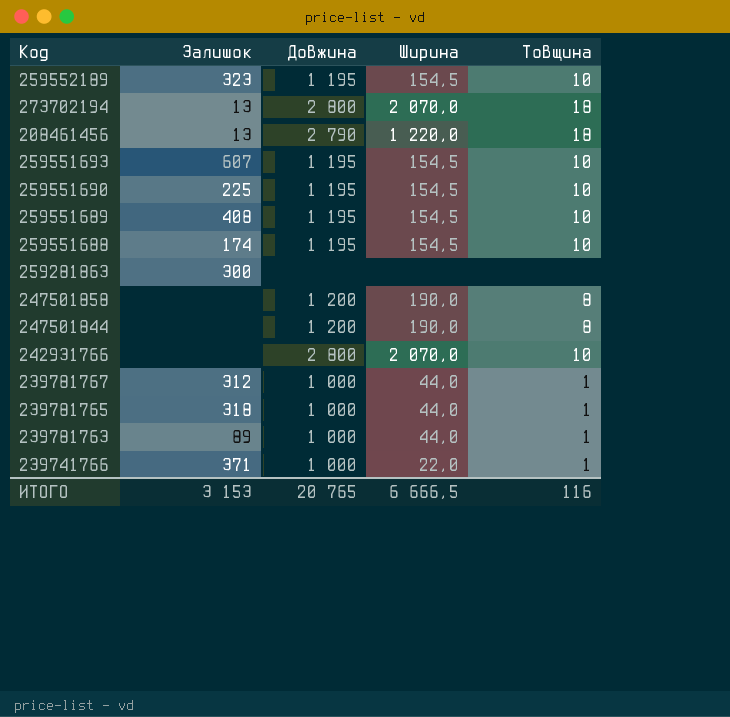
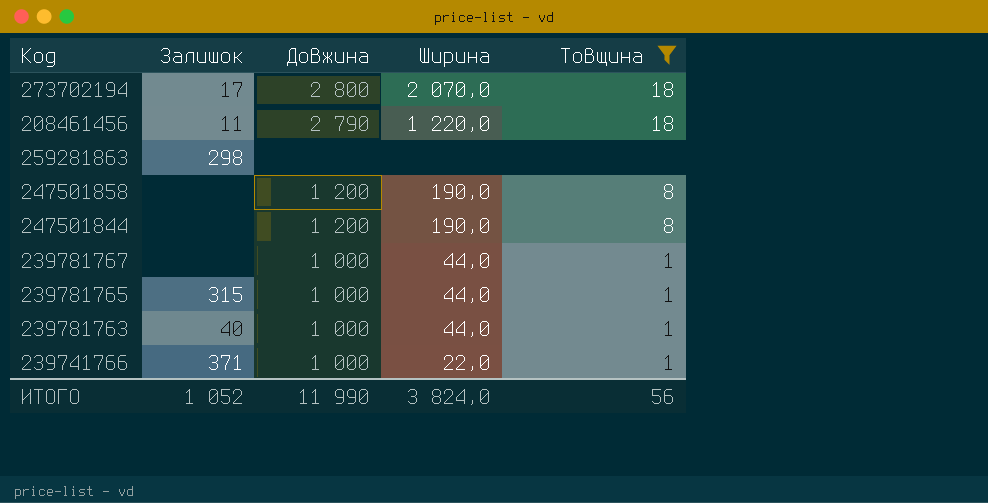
filter: none -> Товщина != 10
273702194 | Залишок: 13 -> 17
208461456 | Залишок: 13 -> 11
259281863 | Залишок: 300 -> 298
239781767 | Залишок: 312 -> none
239781765 | Залишок: 318 -> 315
239781763 | Залишок: 89 -> 40
ИТОГО | Залишок: 3 153 -> 1 052
ИТОГО | Довжина: 20 765 -> 11 990
ИТОГО | Ширина: 6 666,5 -> 3 824,0
ИТОГО | Товщина: 116 -> 56

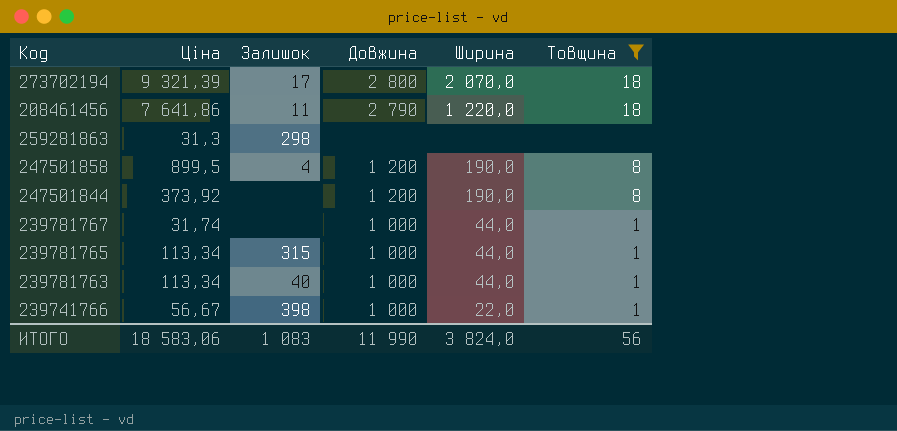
column Ціна | position: none -> 2
247501858 | Залишок: none -> 4
239741766 | Залишок: 371 -> 398
ИТОГО | Залишок: 1 052 -> 1 083

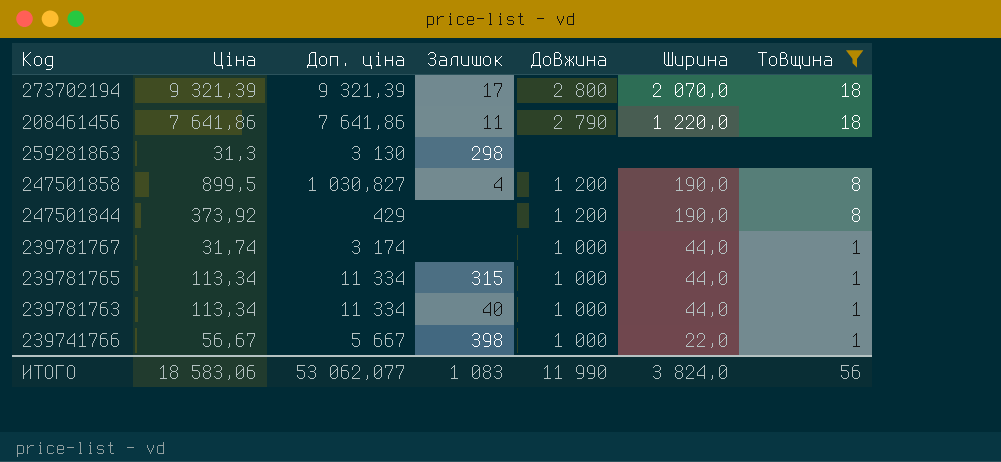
column Доп. ціна | position: none -> 3

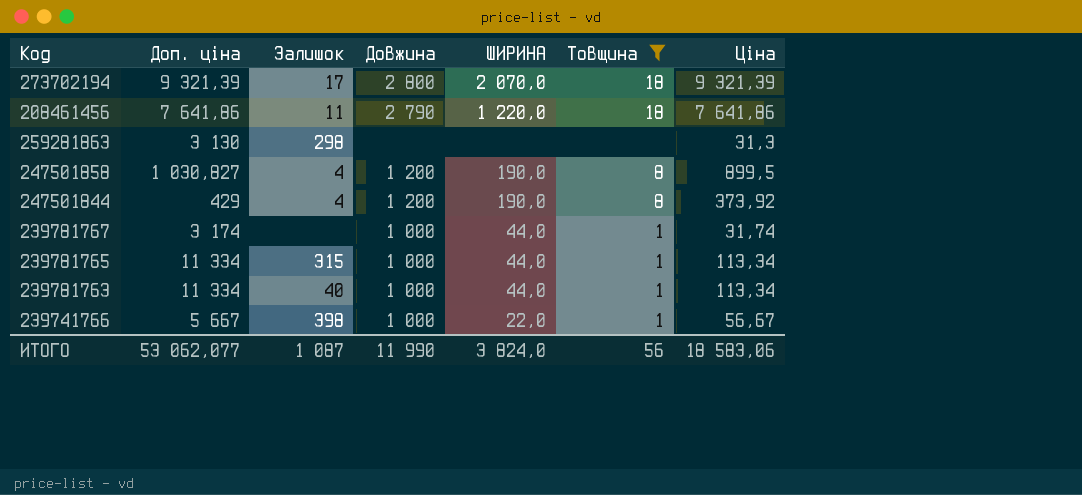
column name: Ширина -> ШИРИНА
column Ціна | position: 2 -> 7
247501844 | Залишок: none -> 4
ИТОГО | Залишок: 1 083 -> 1 087

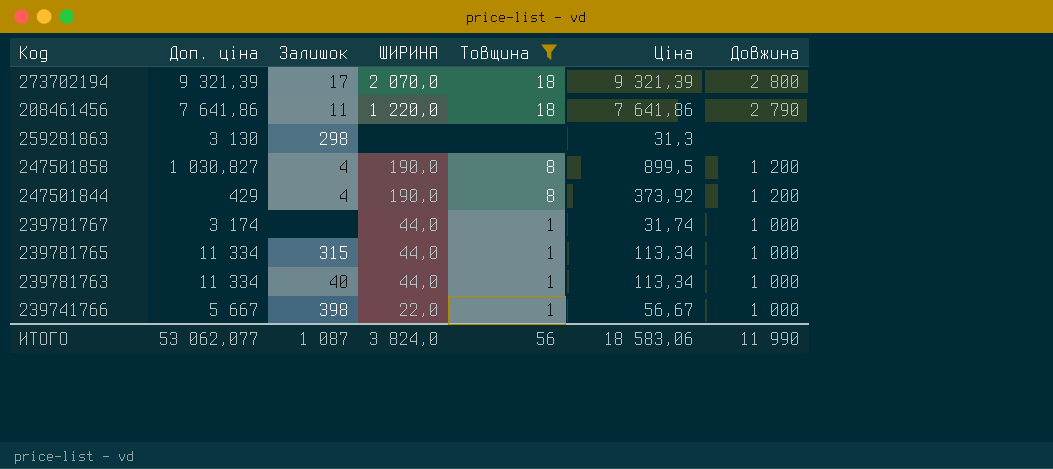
column Довжина | position: 4 -> 7

